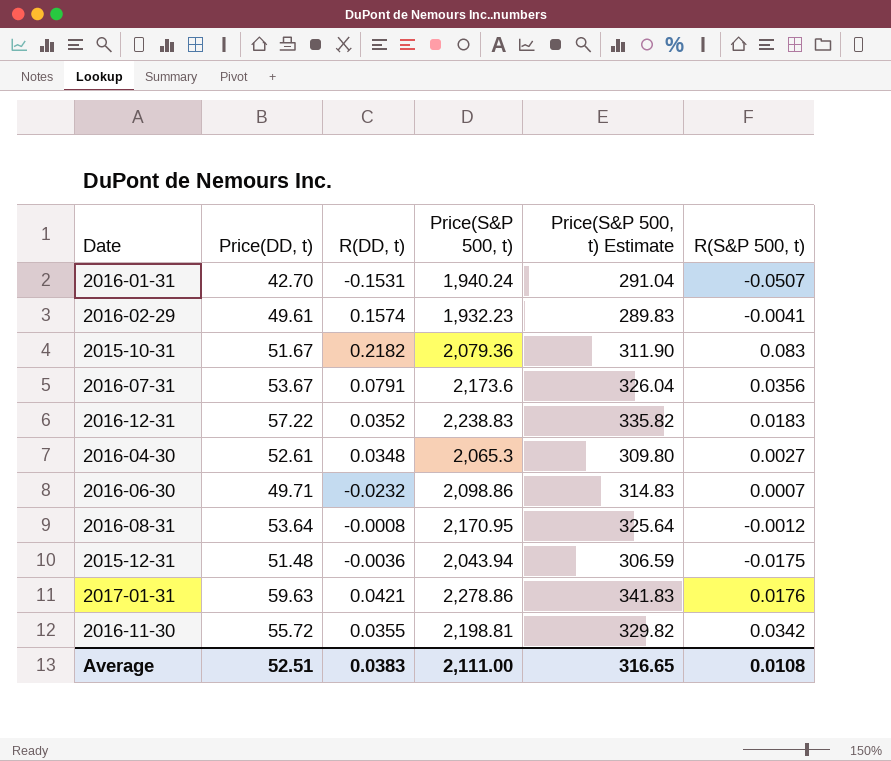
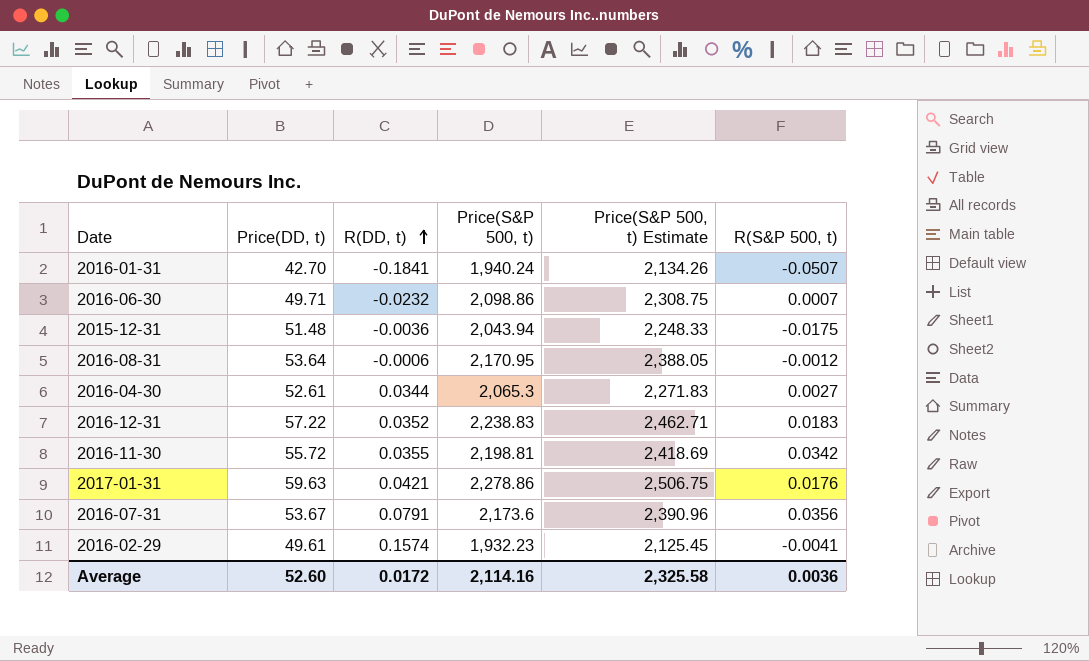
row order: none -> R(DD, t) ascending
column Price(S&P 500, t) Estimate | formula: [Price(S&P 500, t)] * 0.15 -> [Price(S&P 500, t)] * 1.1
row 2015-10-31: 51.67 | 0.2182 | 2,079.36 | 311.90 | 0.083 -> none
2016-01-31 | R(DD, t): -0.1531 -> -0.1841
2016-08-31 | R(DD, t): -0.0008 -> -0.0006
2016-04-30 | R(DD, t): 0.0348 -> 0.0344
Average | Price(DD, t): 52.51 -> 52.60
Average | R(DD, t): 0.0383 -> 0.0172
Average | Price(S&P 500, t): 2,111.00 -> 2,114.16
Average | Price(S&P 500, t) Estimate: 316.65 -> 2,325.58
Average | R(S&P 500, t): 0.0108 -> 0.0036

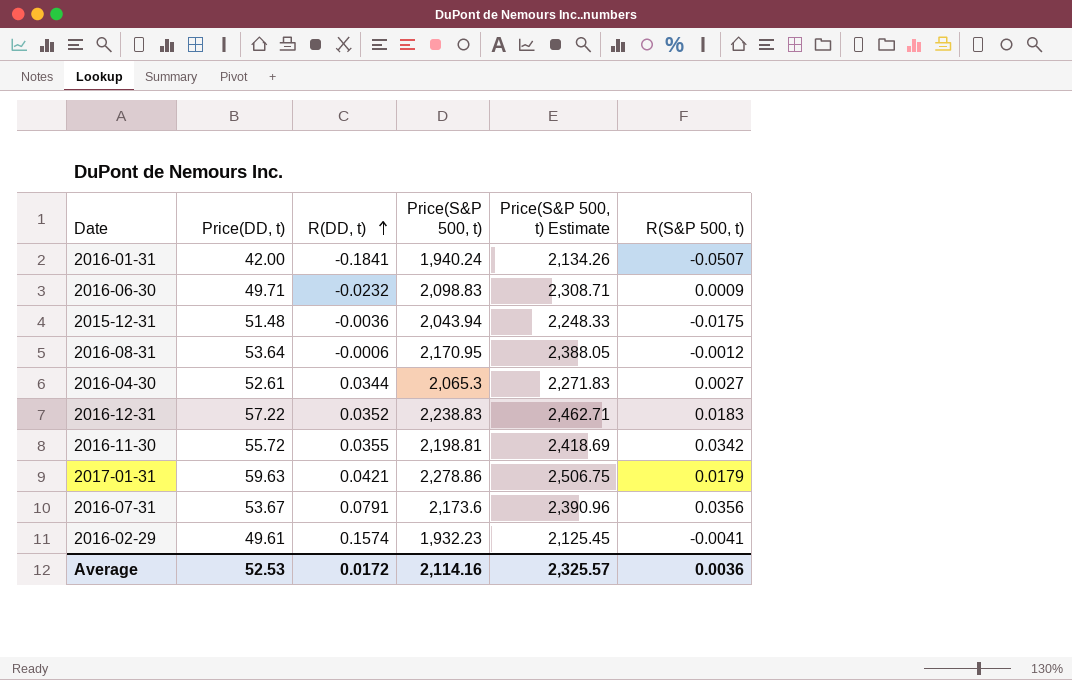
2016-01-31 | Price(DD, t): 42.70 -> 42.00
2016-06-30 | Price(S&P 500, t): 2,098.86 -> 2,098.83
2016-06-30 | Price(S&P 500, t) Estimate: 2,308.75 -> 2,308.71
2016-06-30 | R(S&P 500, t): 0.0007 -> 0.0009
2017-01-31 | R(S&P 500, t): 0.0176 -> 0.0179
Average | Price(DD, t): 52.60 -> 52.53
Average | Price(S&P 500, t) Estimate: 2,325.58 -> 2,325.57

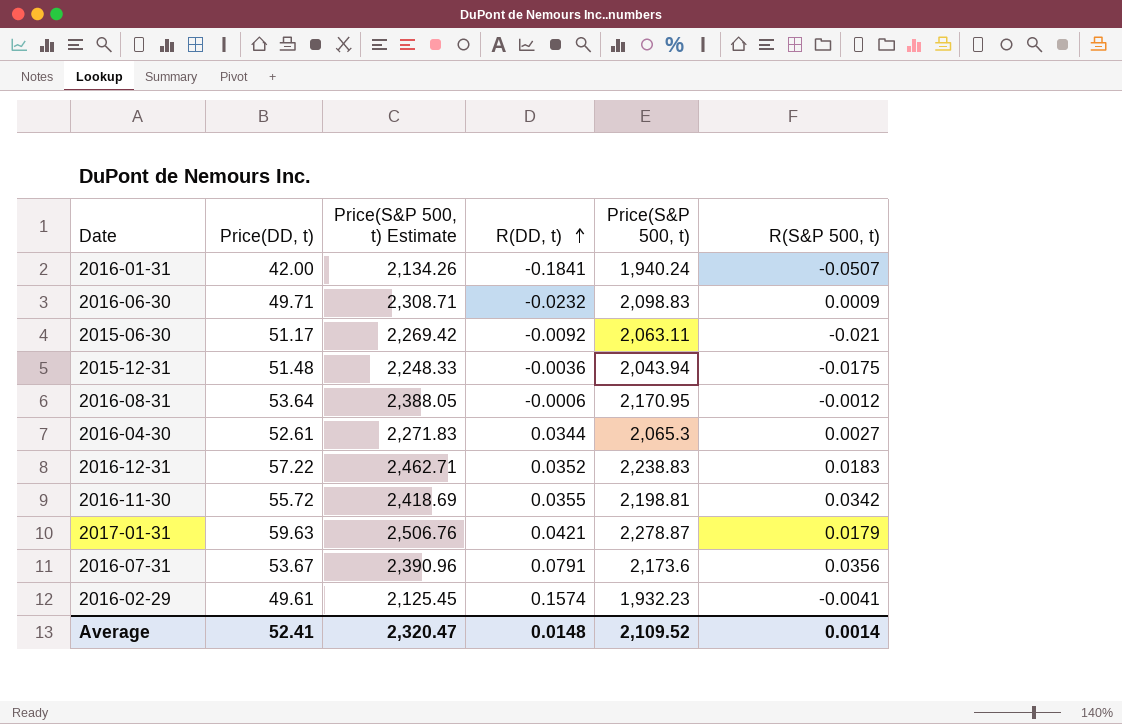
column Price(S&P 500, t) Estimate | position: 5 -> 3
row 2015-06-30: none -> 51.17 | 2,269.42 | -0.0092 | 2,063.11 | -0.021
2017-01-31 | Price(S&P 500, t) Estimate: 2,506.75 -> 2,506.76
2017-01-31 | Price(S&P 500, t): 2,278.86 -> 2,278.87
Average | Price(DD, t): 52.53 -> 52.41
Average | Price(S&P 500, t) Estimate: 2,325.57 -> 2,320.47
Average | R(DD, t): 0.0172 -> 0.0148
Average | Price(S&P 500, t): 2,114.16 -> 2,109.52
Average | R(S&P 500, t): 0.0036 -> 0.0014

